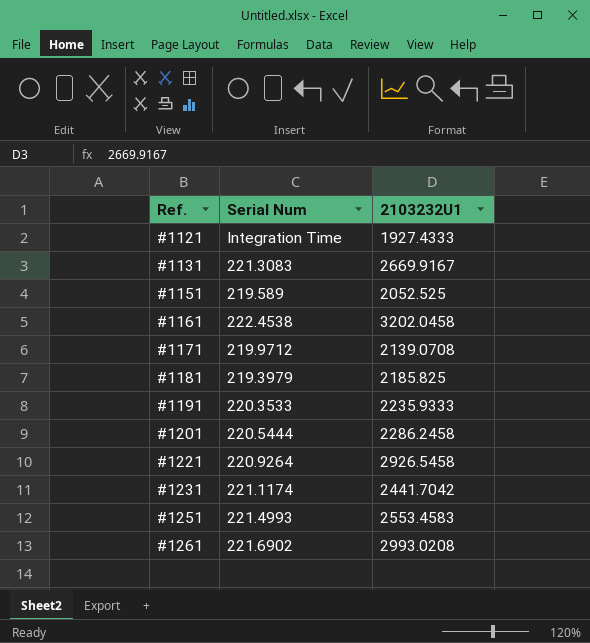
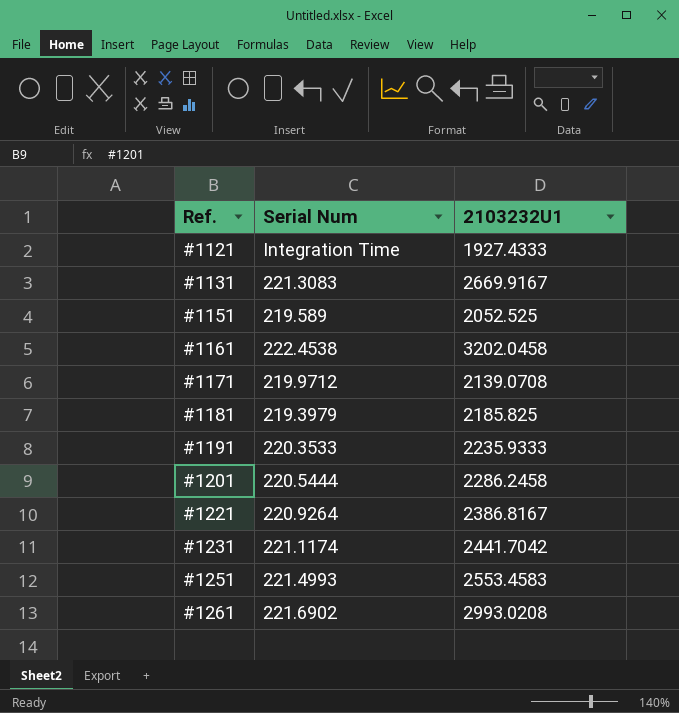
#1221 | 2103232U1: 2926.5458 -> 2386.8167

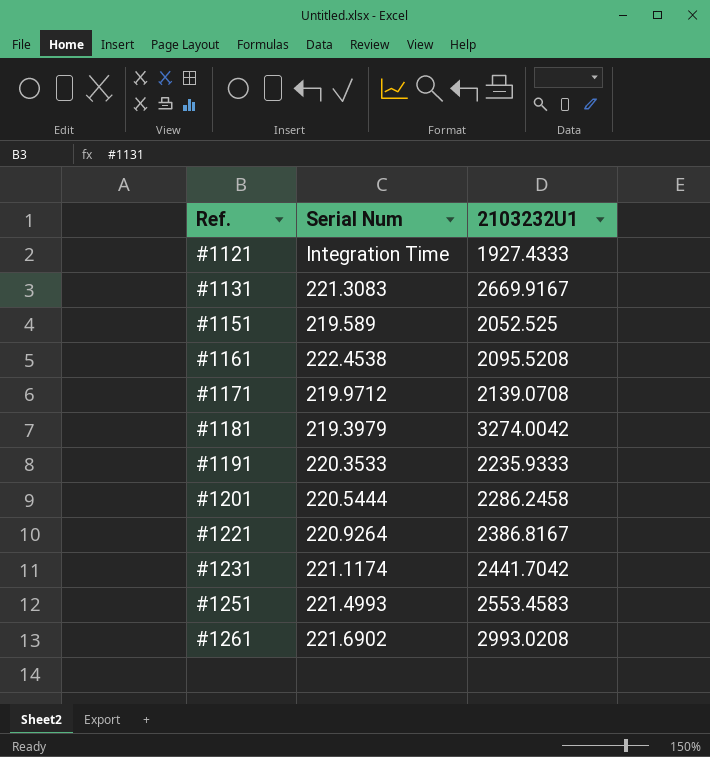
#1161 | 2103232U1: 3202.0458 -> 2095.5208
#1181 | 2103232U1: 2185.825 -> 3274.0042

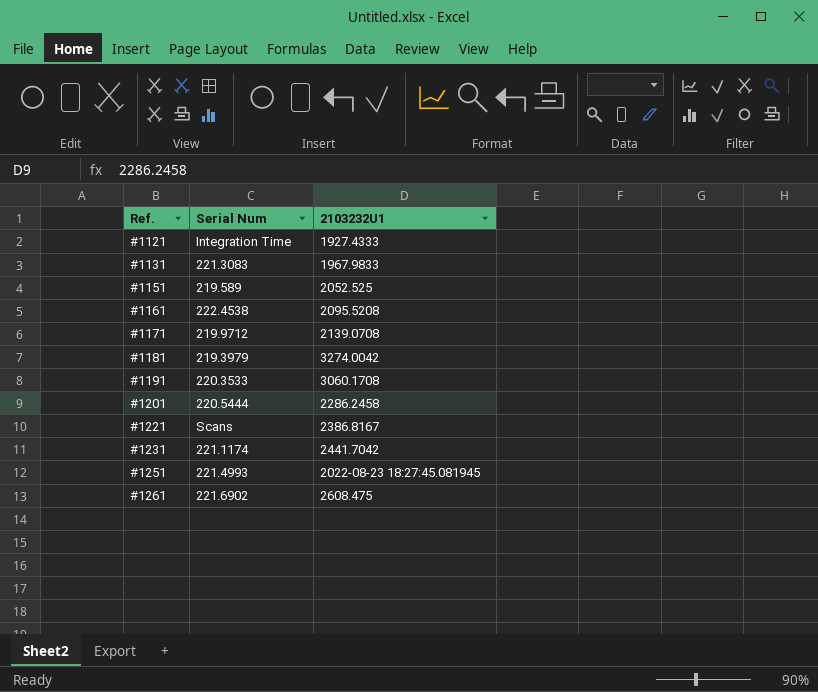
#1131 | 2103232U1: 2669.9167 -> 1967.9833
#1191 | 2103232U1: 2235.9333 -> 3060.1708
#1221 | Serial Num: 220.9264 -> Scans
#1251 | 2103232U1: 2553.4583 -> 2022-08-23 18:27:45.081945
#1261 | 2103232U1: 2993.0208 -> 2608.475

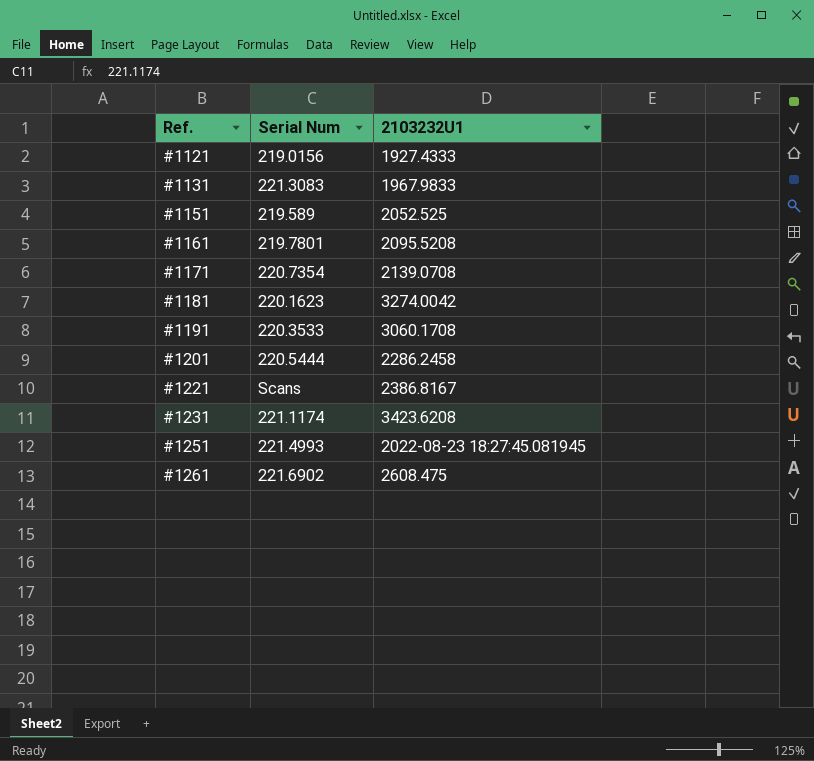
#1121 | Serial Num: Integration Time -> 219.0156
#1161 | Serial Num: 222.4538 -> 219.7801
#1171 | Serial Num: 219.9712 -> 220.7354
#1181 | Serial Num: 219.3979 -> 220.1623
#1231 | 2103232U1: 2441.7042 -> 3423.6208

